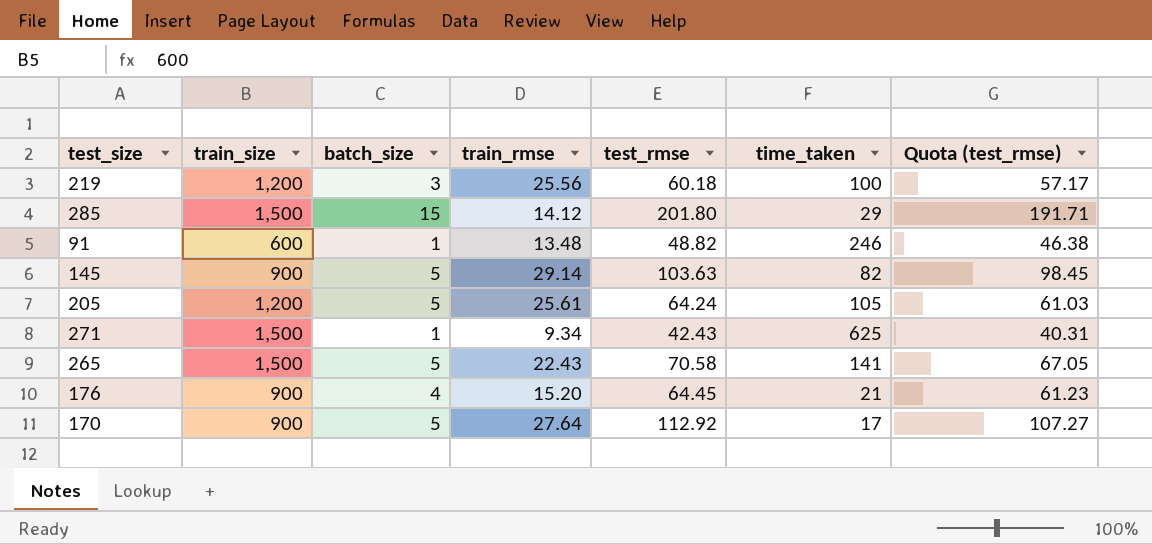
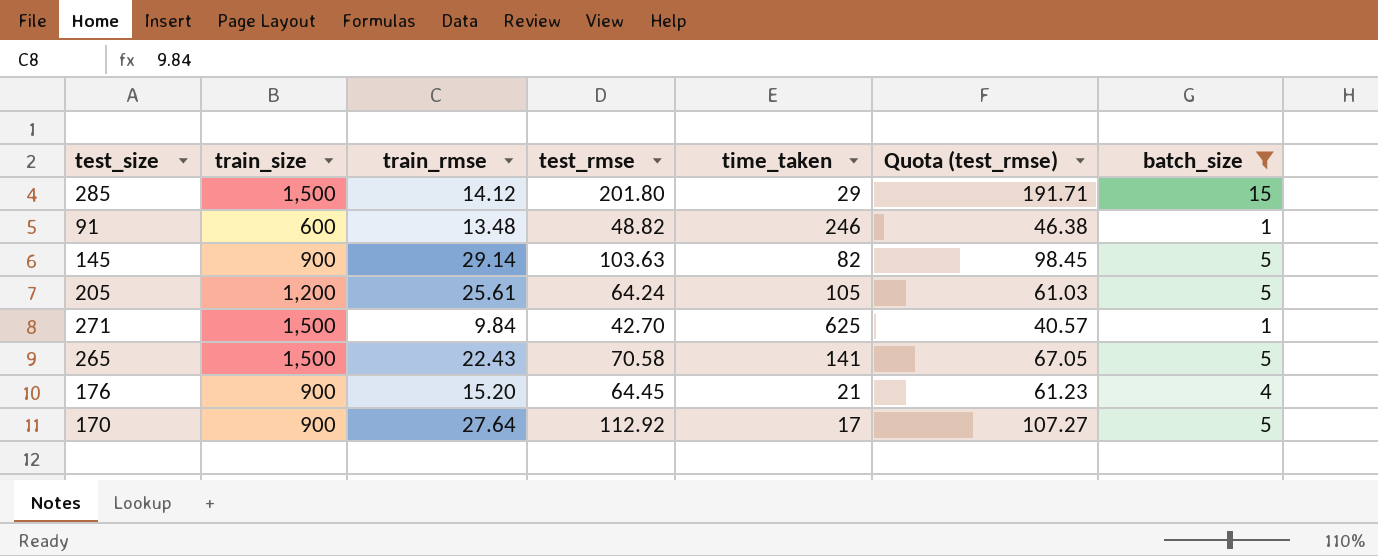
filter: none -> batch_size != 3
column batch_size | position: 3 -> 7
271 | train_rmse: 9.34 -> 9.84
271 | test_rmse: 42.43 -> 42.70
271 | Quota (test_rmse): 40.31 -> 40.57

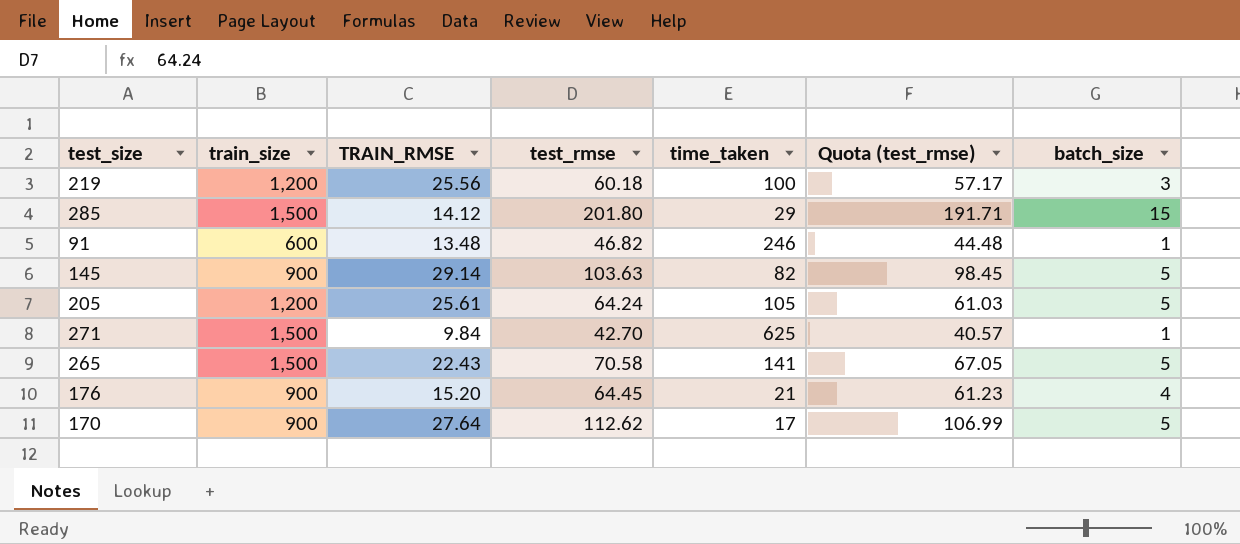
filter: batch_size != 3 -> none
column name: train_rmse -> TRAIN_RMSE
91 | test_rmse: 48.82 -> 46.82
91 | Quota (test_rmse): 46.38 -> 44.48
170 | test_rmse: 112.92 -> 112.62
170 | Quota (test_rmse): 107.27 -> 106.99

